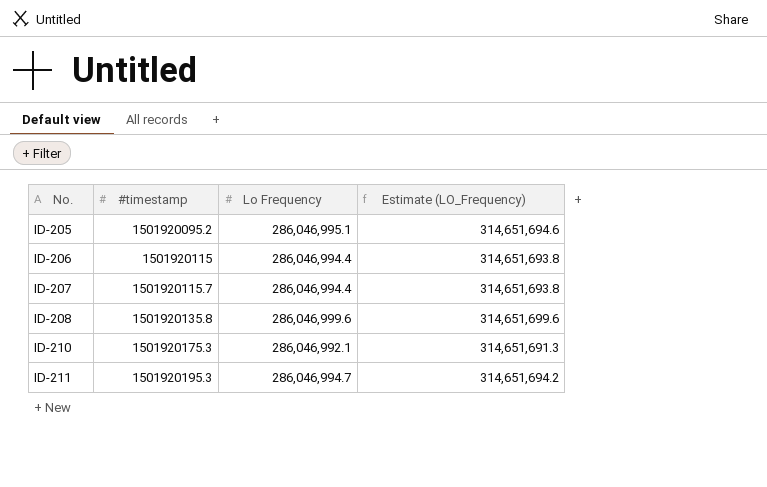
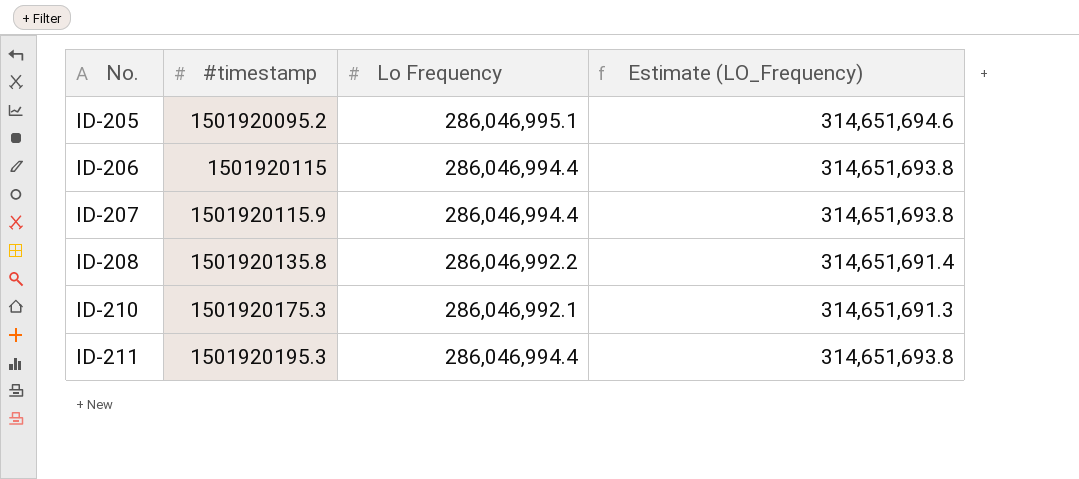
ID-207 | #timestamp: 1501920115.7 -> 1501920115.9
ID-208 | Lo Frequency: 286,046,999.6 -> 286,046,992.2
ID-208 | Estimate (LO_Frequency): 314,651,699.6 -> 314,651,691.4
ID-211 | Lo Frequency: 286,046,994.7 -> 286,046,994.4
ID-211 | Estimate (LO_Frequency): 314,651,694.2 -> 314,651,693.8

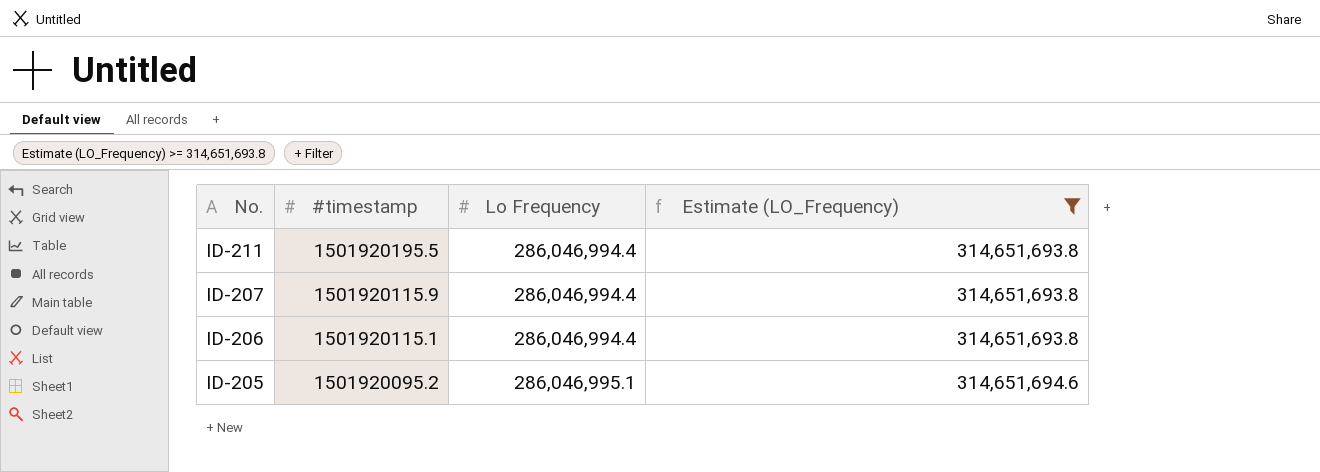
filter: none -> Estimate (LO_Frequency) >= 314,651,693.8
row order: No. ascending -> No. descending
ID-211 | #timestamp: 1501920195.3 -> 1501920195.5
ID-206 | #timestamp: 1501920115 -> 1501920115.1

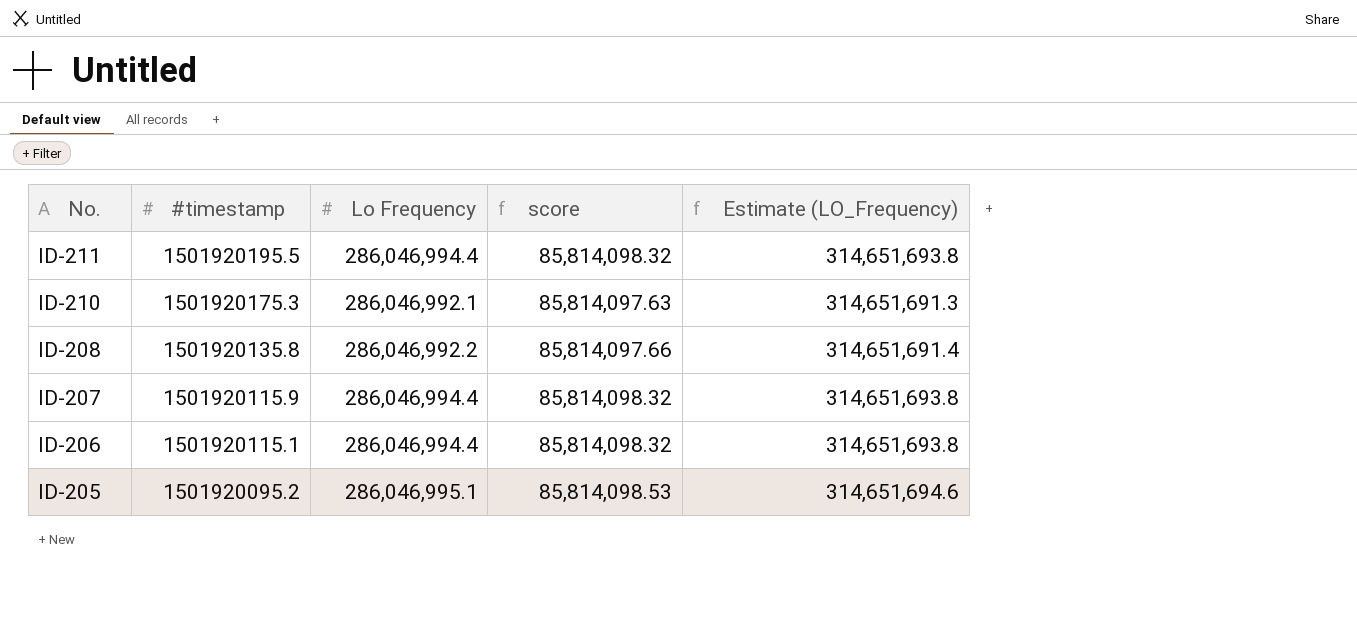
filter: Estimate (LO_Frequency) >= 314,651,693.8 -> none
column score | formula: none -> [Lo Frequency] * 0.3

